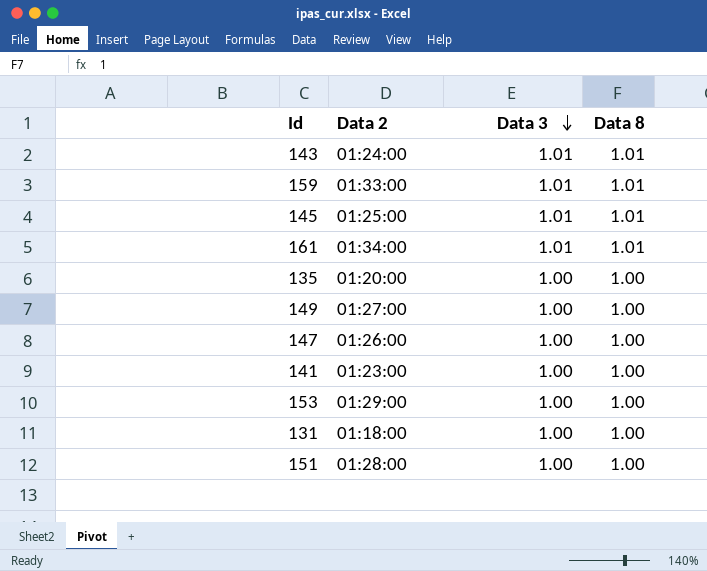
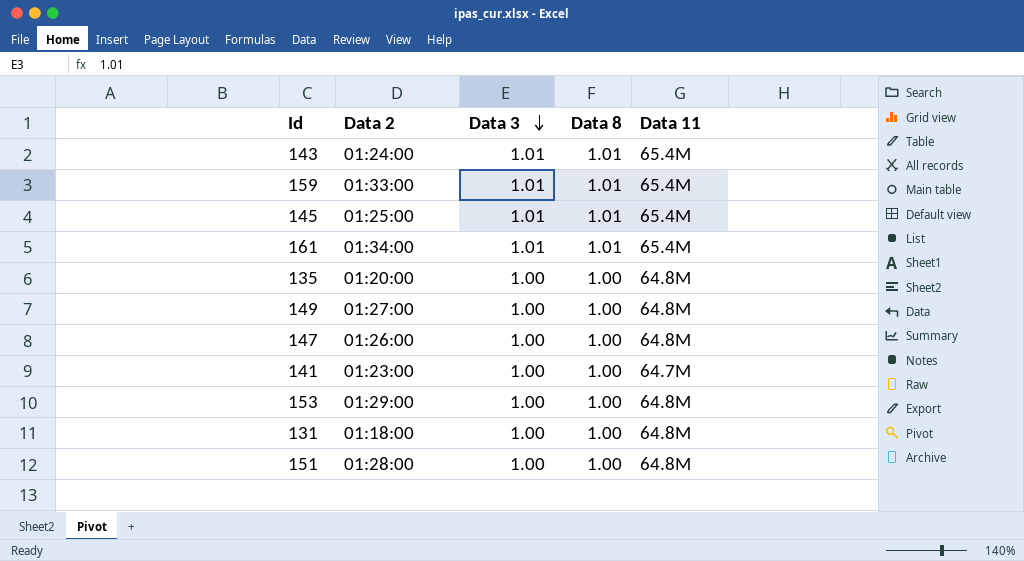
column Data 11 | position: none -> 5

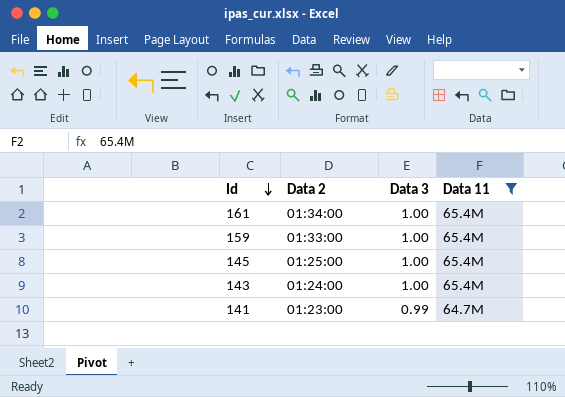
filter: none -> Data 11 != 64.8M
row order: Data 3 descending -> Id descending
column Data 8 | position: 4 -> none
161 | Data 3: 1.01 -> 1.00
159 | Data 3: 1.01 -> 1.00
145 | Data 3: 1.01 -> 1.00
143 | Data 3: 1.01 -> 1.00
141 | Data 3: 1.00 -> 0.99

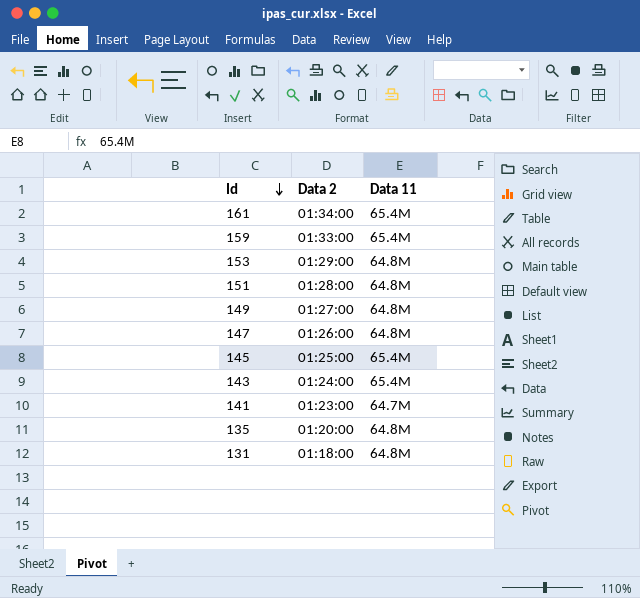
filter: Data 11 != 64.8M -> none
column Data 3 | position: 3 -> none

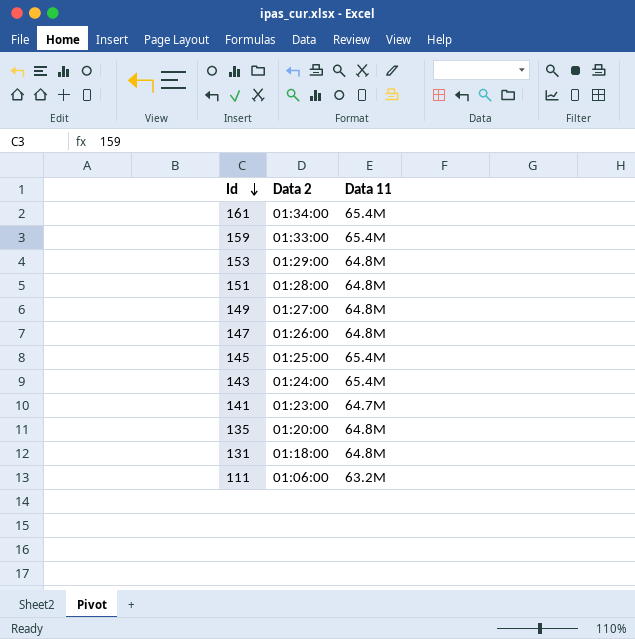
row 111: none -> 01:06:00 | 63.2M

